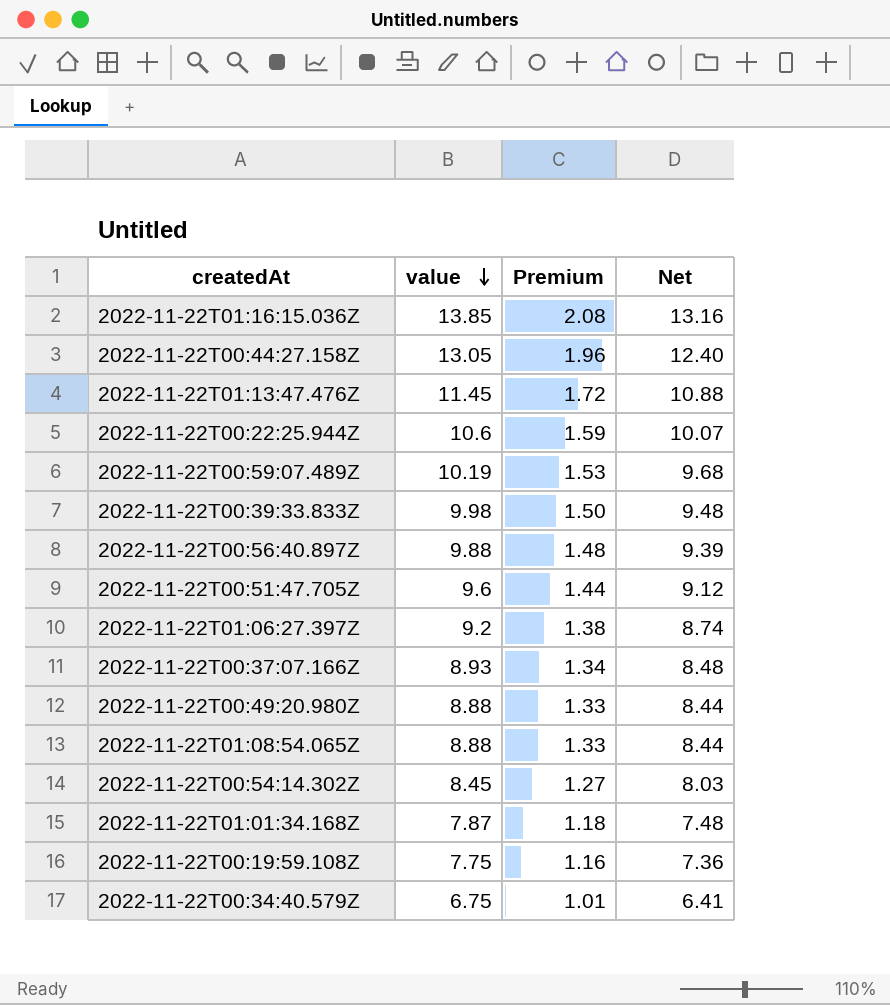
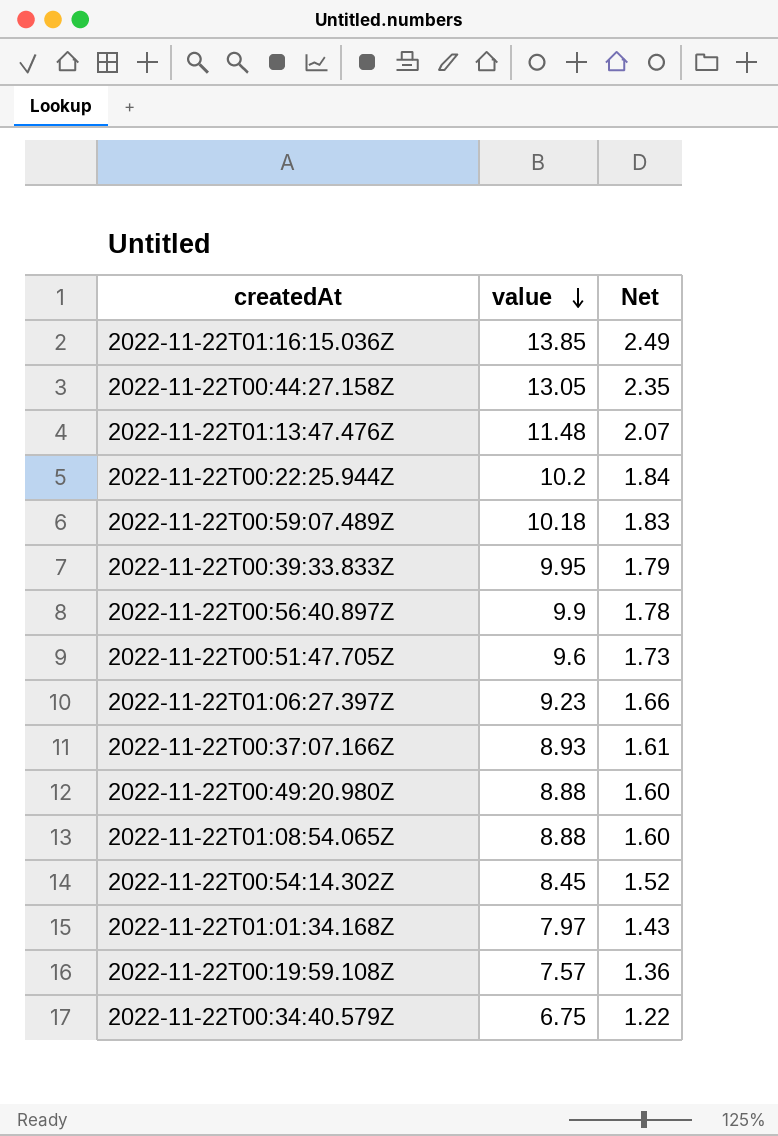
column Premium | formula: [value] * 0.15 -> none
column Net | formula: [value] * 0.95 -> [value] * 0.18
2022-11-22T01:13:47.476Z | value: 11.45 -> 11.48
2022-11-22T00:22:25.944Z | value: 10.6 -> 10.2
2022-11-22T00:59:07.489Z | value: 10.19 -> 10.18
2022-11-22T00:39:33.833Z | value: 9.98 -> 9.95
2022-11-22T00:56:40.897Z | value: 9.88 -> 9.9
2022-11-22T01:06:27.397Z | value: 9.2 -> 9.23
2022-11-22T01:01:34.168Z | value: 7.87 -> 7.97
2022-11-22T00:19:59.108Z | value: 7.75 -> 7.57

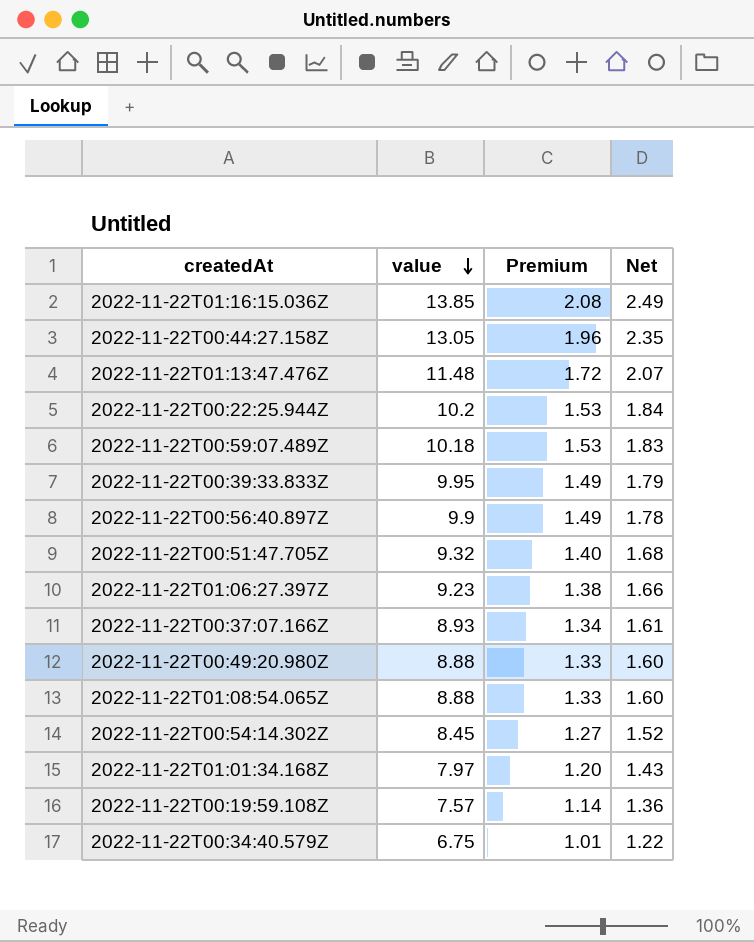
column Premium | formula: none -> [value] * 0.15
2022-11-22T00:51:47.705Z | value: 9.6 -> 9.32
2022-11-22T00:51:47.705Z | Net: 1.73 -> 1.68

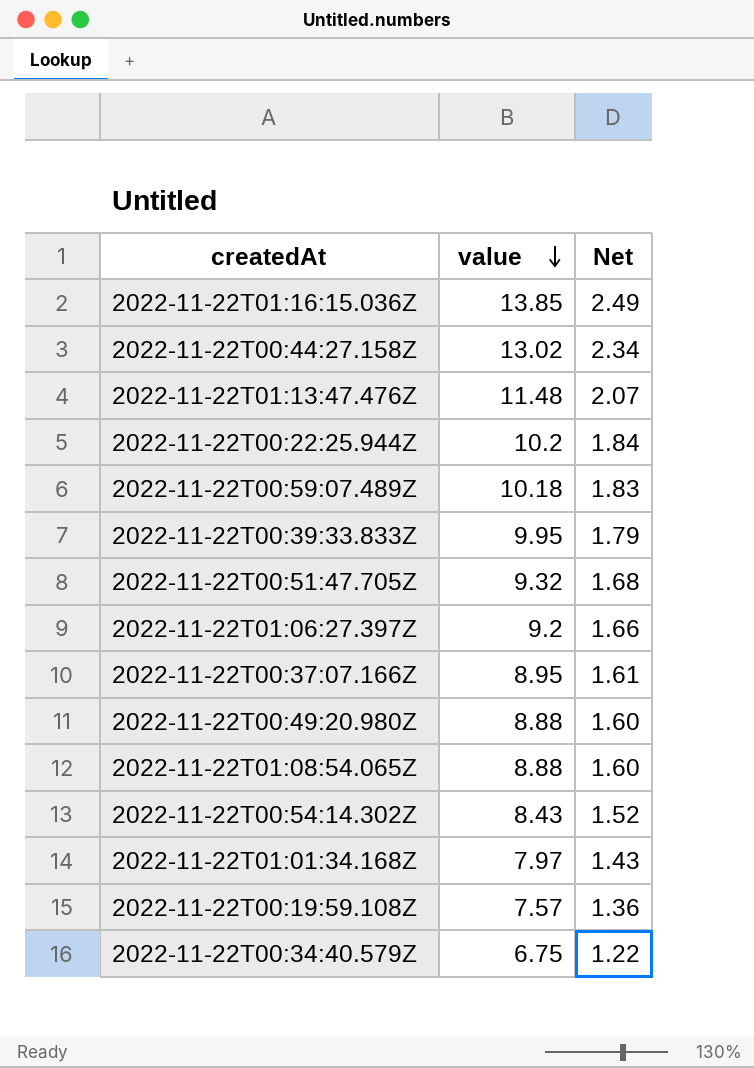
column Premium | formula: [value] * 0.15 -> none
row 2022-11-22T00:56:40.897Z: 9.9 | 1.49 | 1.78 -> none
2022-11-22T00:44:27.158Z | value: 13.05 -> 13.02
2022-11-22T00:44:27.158Z | Net: 2.35 -> 2.34
2022-11-22T01:06:27.397Z | value: 9.23 -> 9.2
2022-11-22T00:37:07.166Z | value: 8.93 -> 8.95
2022-11-22T00:54:14.302Z | value: 8.45 -> 8.43

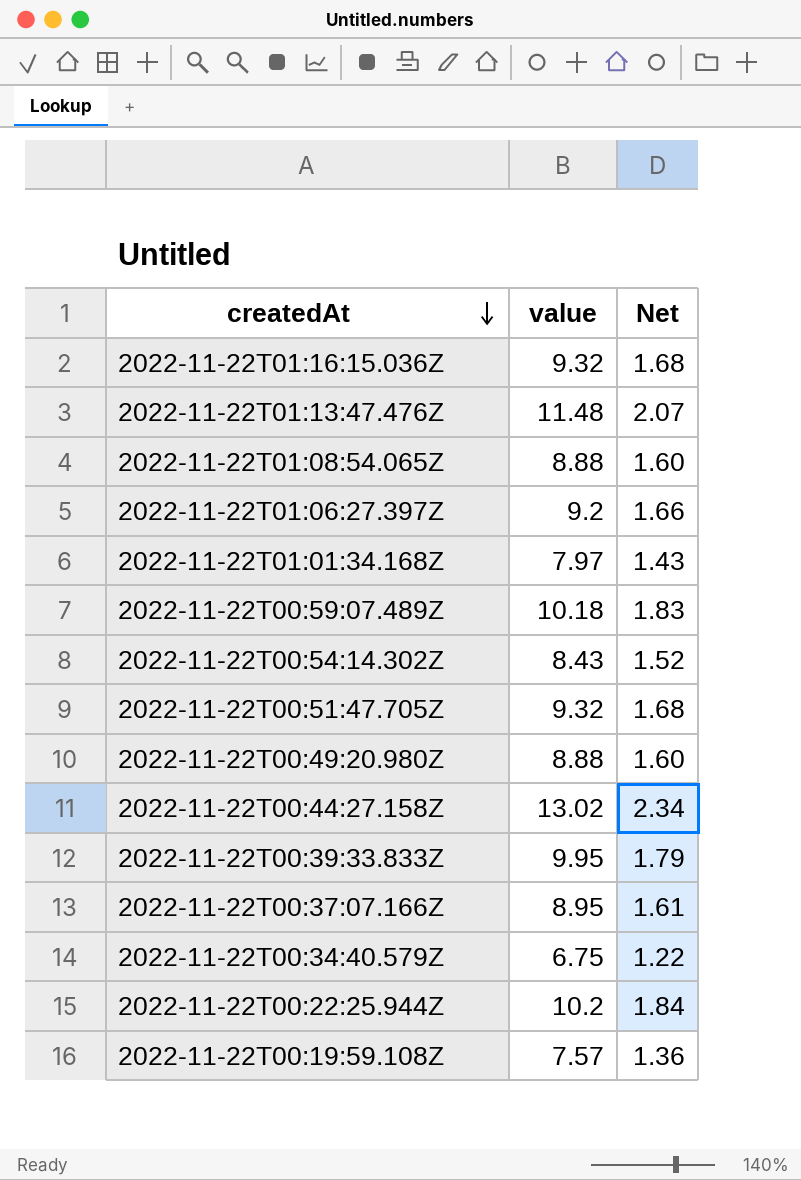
row order: value descending -> createdAt descending
2022-11-22T01:16:15.036Z | value: 13.85 -> 9.32
2022-11-22T01:16:15.036Z | Net: 2.49 -> 1.68

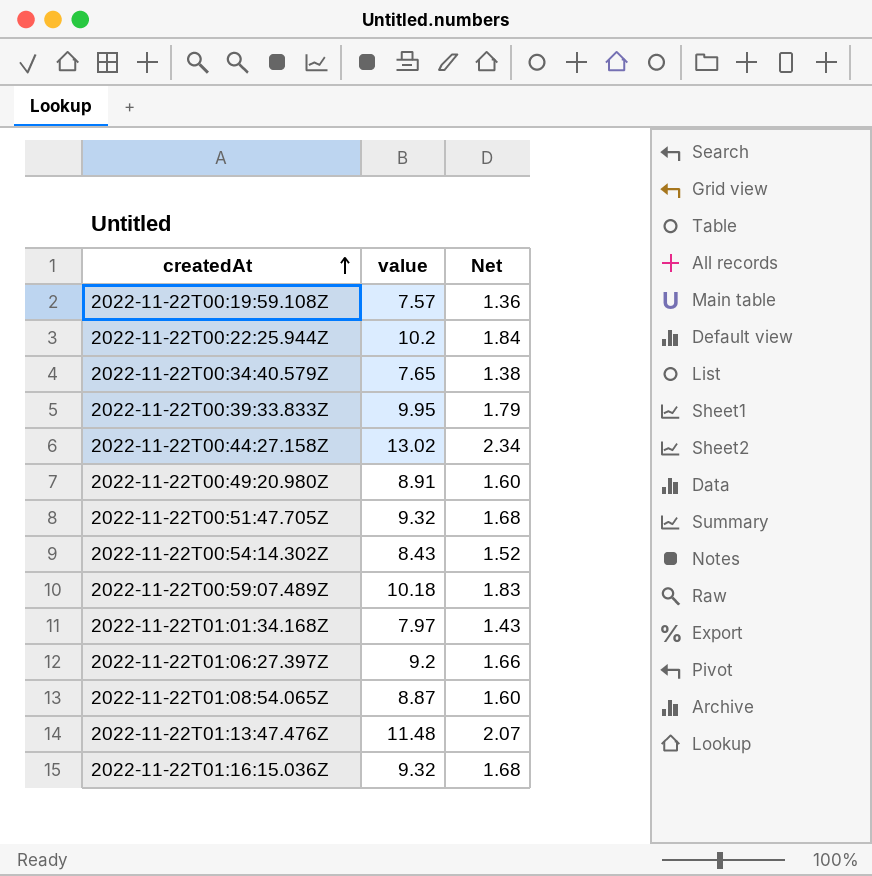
row order: createdAt descending -> createdAt ascending
row 2022-11-22T00:37:07.166Z: 8.95 | 1.61 -> none
2022-11-22T00:34:40.579Z | value: 6.75 -> 7.65
2022-11-22T00:34:40.579Z | Net: 1.22 -> 1.38
2022-11-22T00:49:20.980Z | value: 8.88 -> 8.91
2022-11-22T01:08:54.065Z | value: 8.88 -> 8.87

